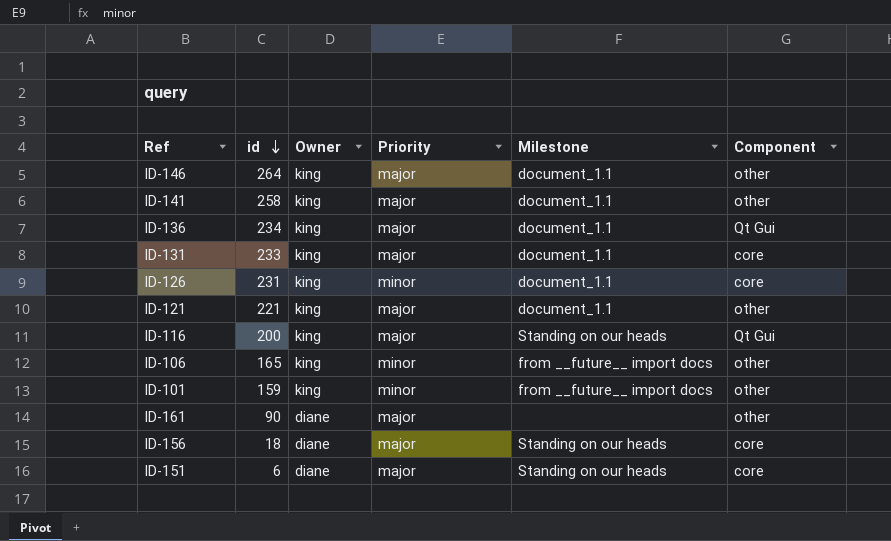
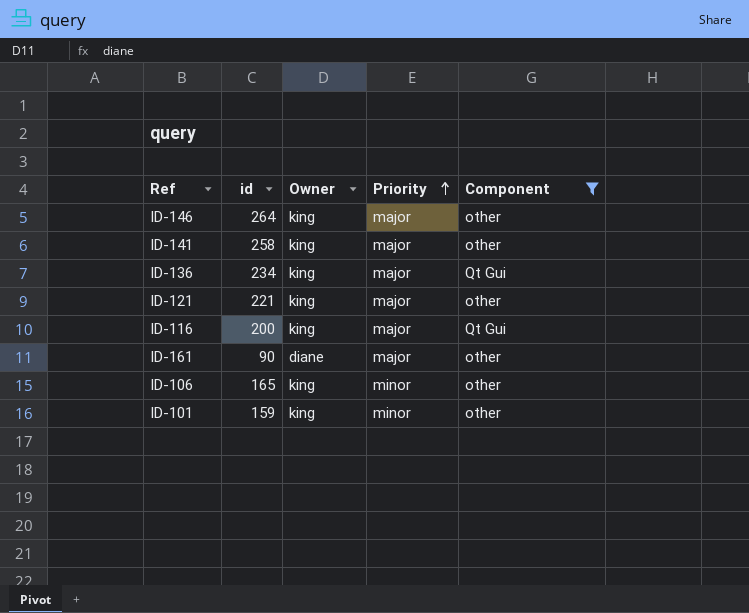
filter: none -> Component != core
row order: id descending -> Priority ascending
column Milestone | position: 5 -> none

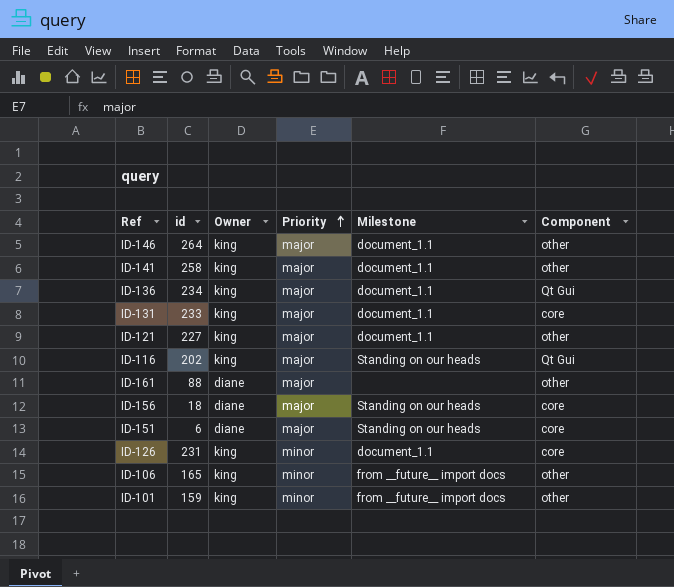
filter: Component != core -> none
column Milestone | position: none -> 5
ID-121 | id: 221 -> 227
ID-116 | id: 200 -> 202
ID-161 | id: 90 -> 88

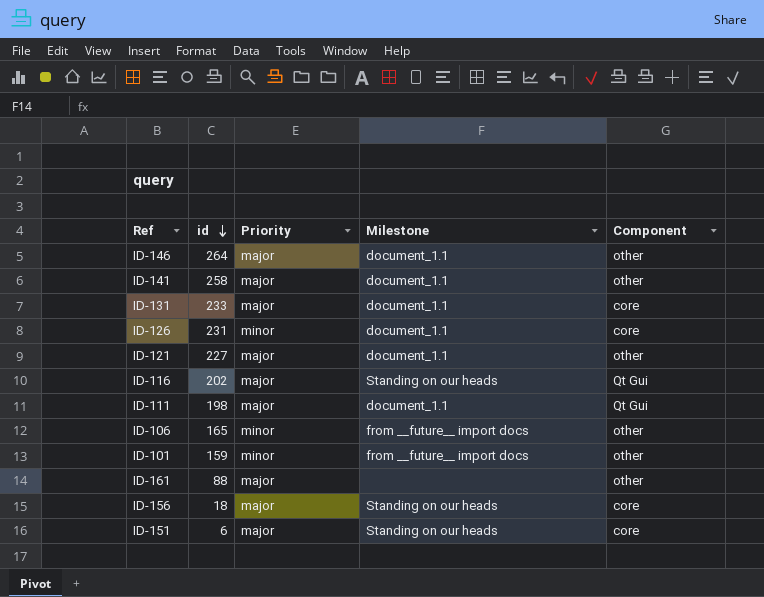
row order: Priority ascending -> id descending
column Owner | position: 3 -> none
row ID-136: 234 | king | major | document_1.1 | Qt Gui -> none
row ID-111: none -> 198 | major | document_1.1 | Qt Gui

